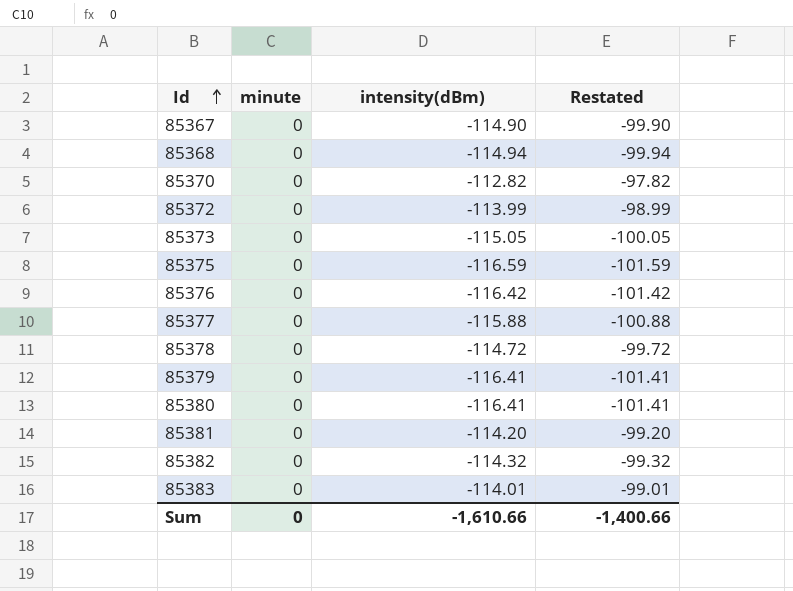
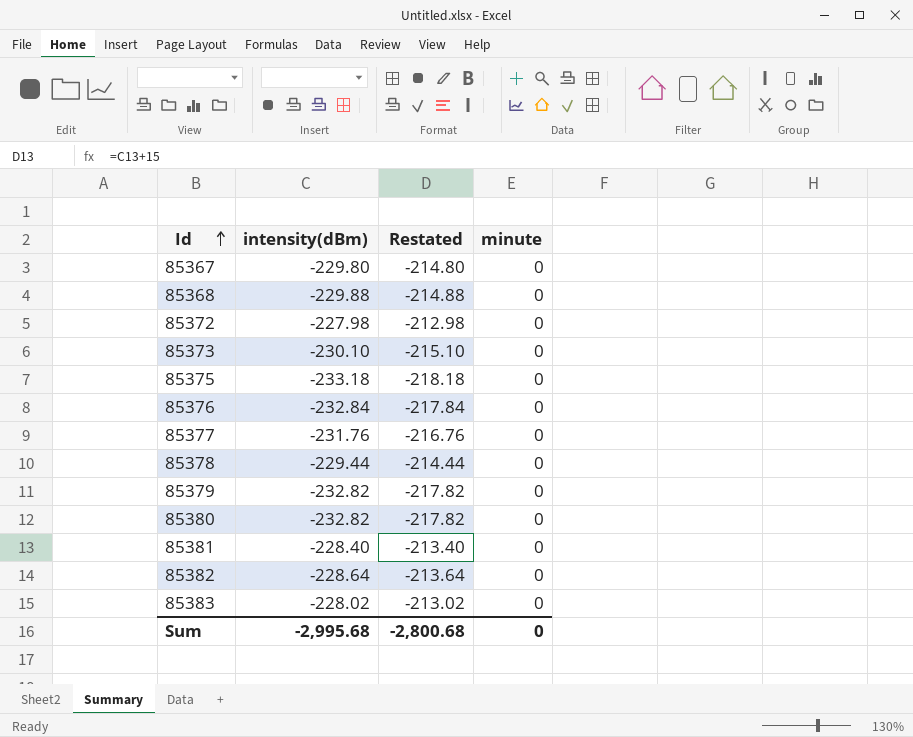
column minute | position: 2 -> 4
row 85370: 0 | -112.82 | -97.82 -> none
85367 | intensity(dBm): -114.90 -> -229.80
85367 | Restated: -99.90 -> -214.80
85368 | intensity(dBm): -114.94 -> -229.88
85368 | Restated: -99.94 -> -214.88
85372 | intensity(dBm): -113.99 -> -227.98
85372 | Restated: -98.99 -> -212.98
85373 | intensity(dBm): -115.05 -> -230.10
85373 | Restated: -100.05 -> -215.10
85375 | intensity(dBm): -116.59 -> -233.18
85375 | Restated: -101.59 -> -218.18
85376 | intensity(dBm): -116.42 -> -232.84
85376 | Restated: -101.42 -> -217.84
85377 | intensity(dBm): -115.88 -> -231.76
85377 | Restated: -100.88 -> -216.76
85378 | intensity(dBm): -114.72 -> -229.44
85378 | Restated: -99.72 -> -214.44
85379 | intensity(dBm): -116.41 -> -232.82
85379 | Restated: -101.41 -> -217.82
85380 | intensity(dBm): -116.41 -> -232.82
85380 | Restated: -101.41 -> -217.82
85381 | intensity(dBm): -114.20 -> -228.40
85381 | Restated: -99.20 -> -213.40
85382 | intensity(dBm): -114.32 -> -228.64
85382 | Restated: -99.32 -> -213.64
85383 | intensity(dBm): -114.01 -> -228.02
85383 | Restated: -99.01 -> -213.02
Sum | intensity(dBm): -1,610.66 -> -2,995.68
Sum | Restated: -1,400.66 -> -2,800.68

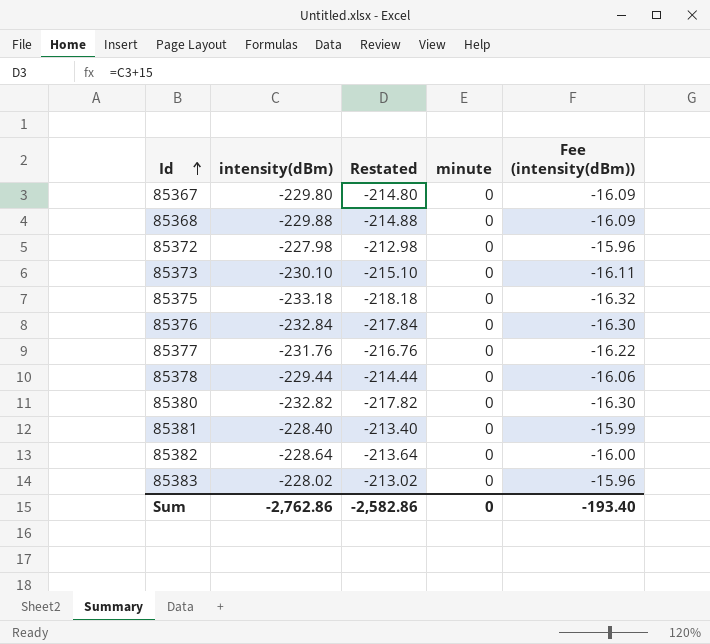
column Fee (intensity(dBm)) | formula: none -> [intensity(dBm)] * 0.07
row 85379: -232.82 | -217.82 | 0 -> none
Sum | intensity(dBm): -2,995.68 -> -2,762.86
Sum | Restated: -2,800.68 -> -2,582.86

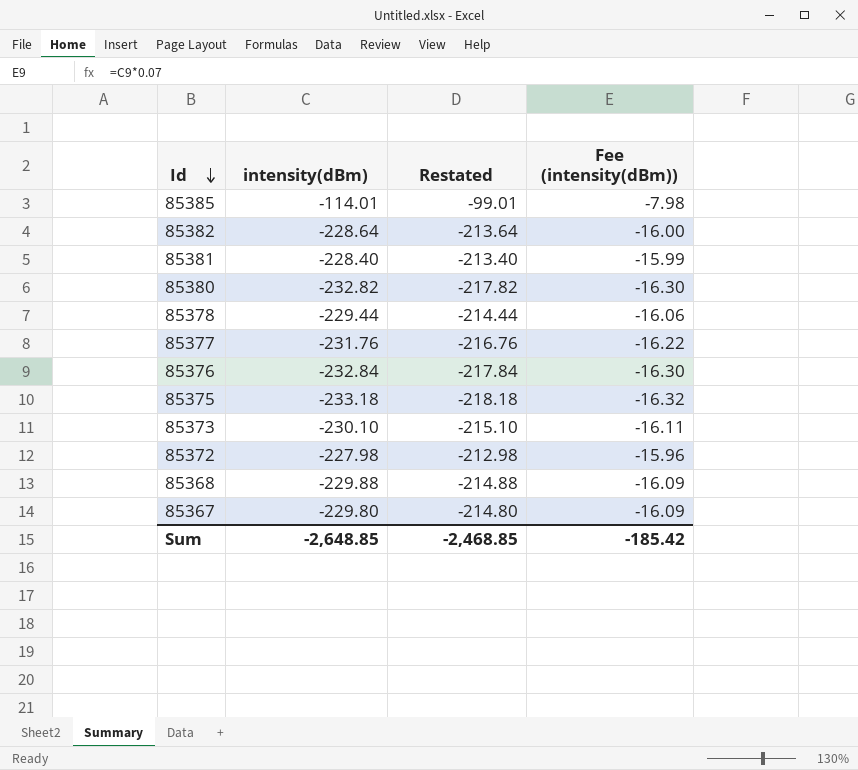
row order: Id ascending -> Id descending
column minute | position: 4 -> none
row 85383: -228.02 | -213.02 | 0 | -15.96 -> none
row 85385: none -> -114.01 | -99.01 | -7.98
Sum | intensity(dBm): -2,762.86 -> -2,648.85
Sum | Restated: -2,582.86 -> -2,468.85
Sum | Fee (intensity(dBm)): -193.40 -> -185.42

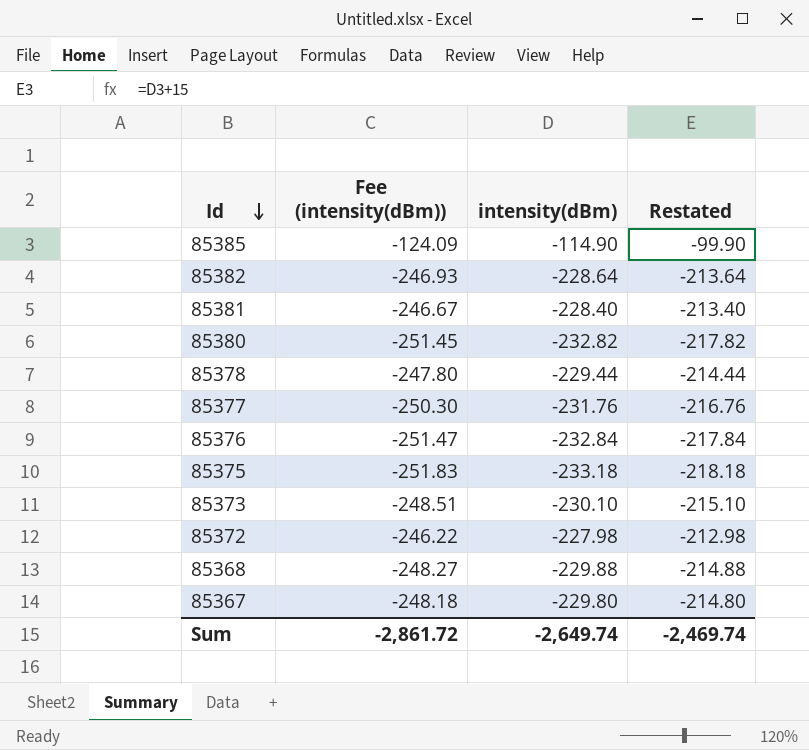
column Fee (intensity(dBm)) | formula: [intensity(dBm)] * 0.07 -> [intensity(dBm)] * 1.08
column Fee (intensity(dBm)) | position: 4 -> 2
85385 | intensity(dBm): -114.01 -> -114.90
85385 | Restated: -99.01 -> -99.90
Sum | Fee (intensity(dBm)): -185.42 -> -2,861.72
Sum | intensity(dBm): -2,648.85 -> -2,649.74
Sum | Restated: -2,468.85 -> -2,469.74

